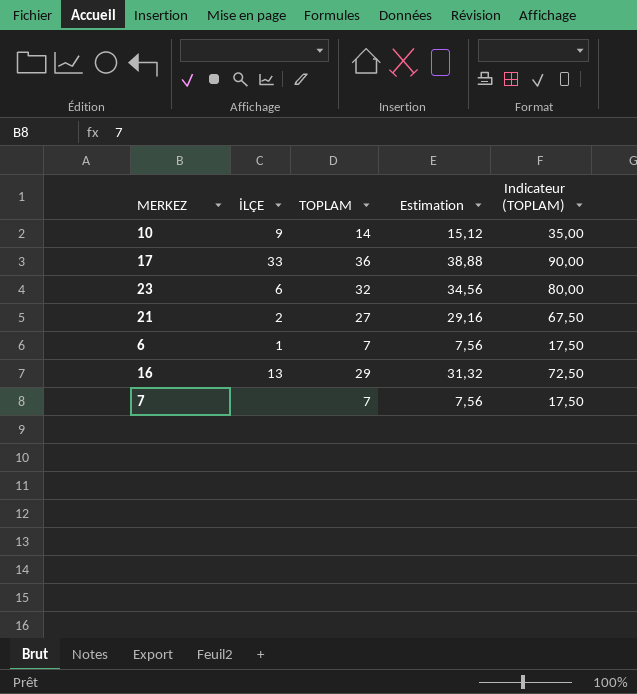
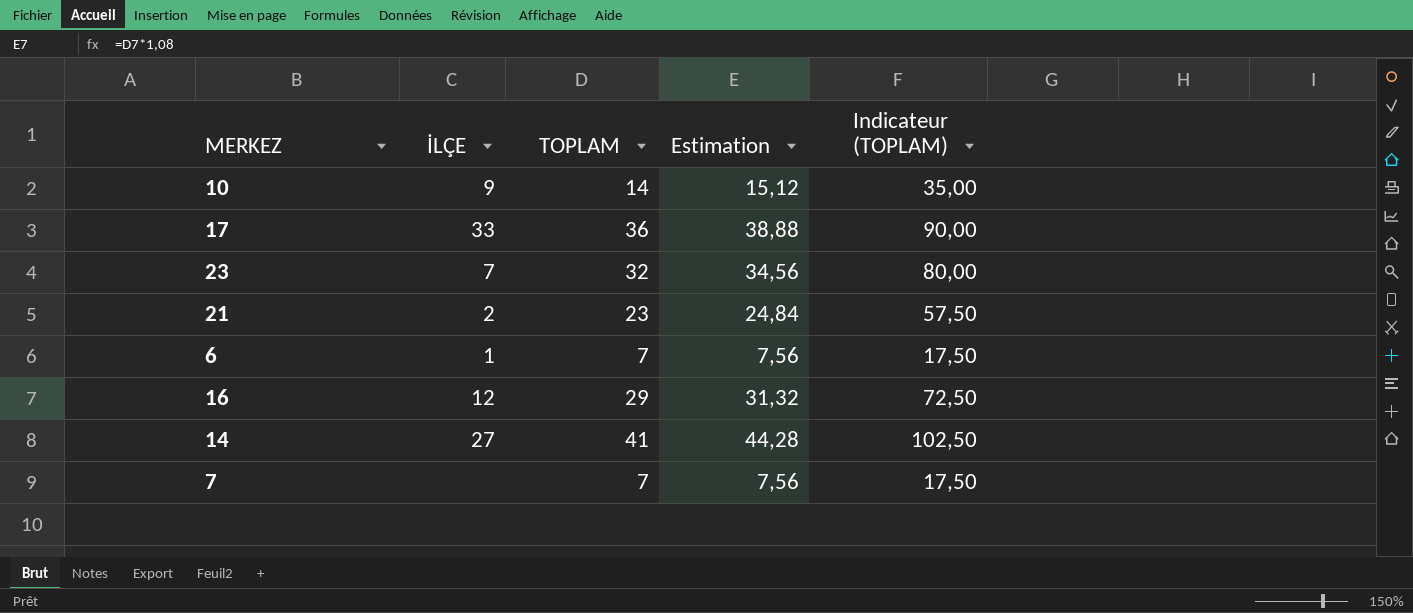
23 | İLÇE: 6 -> 7
21 | TOPLAM: 27 -> 23
21 | Estimation: 29,16 -> 24,84
21 | Indicateur (TOPLAM): 67,50 -> 57,50
16 | İLÇE: 13 -> 12
row 14: none -> 27 | 41 | 44,28 | 102,50

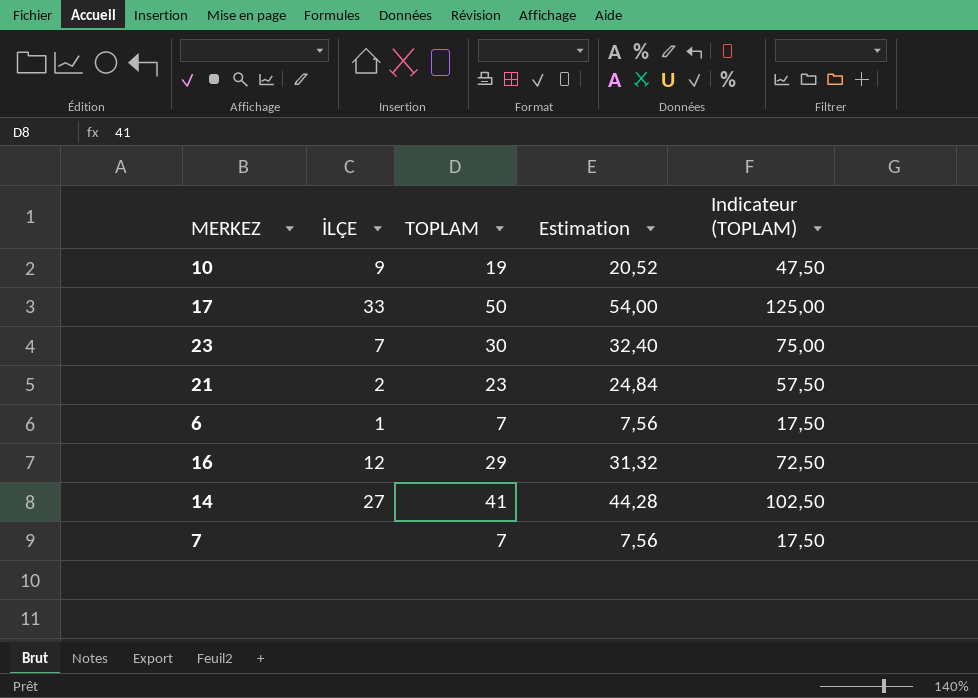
10 | TOPLAM: 14 -> 19
10 | Estimation: 15,12 -> 20,52
10 | Indicateur (TOPLAM): 35,00 -> 47,50
17 | TOPLAM: 36 -> 50
17 | Estimation: 38,88 -> 54,00
17 | Indicateur (TOPLAM): 90,00 -> 125,00
23 | TOPLAM: 32 -> 30
23 | Estimation: 34,56 -> 32,40
23 | Indicateur (TOPLAM): 80,00 -> 75,00

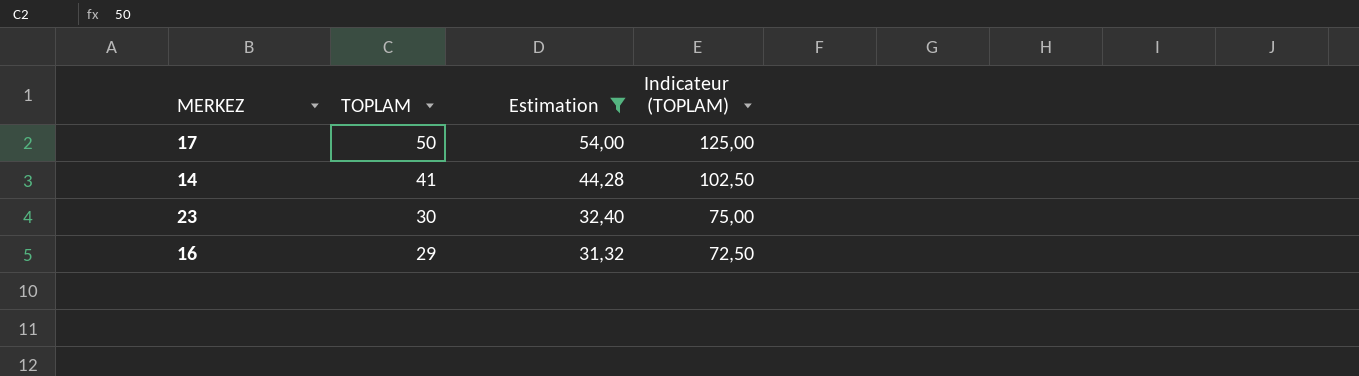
filter: none -> Estimation >= 31,32
row order: none -> TOPLAM descending
column İLÇE | position: 2 -> none

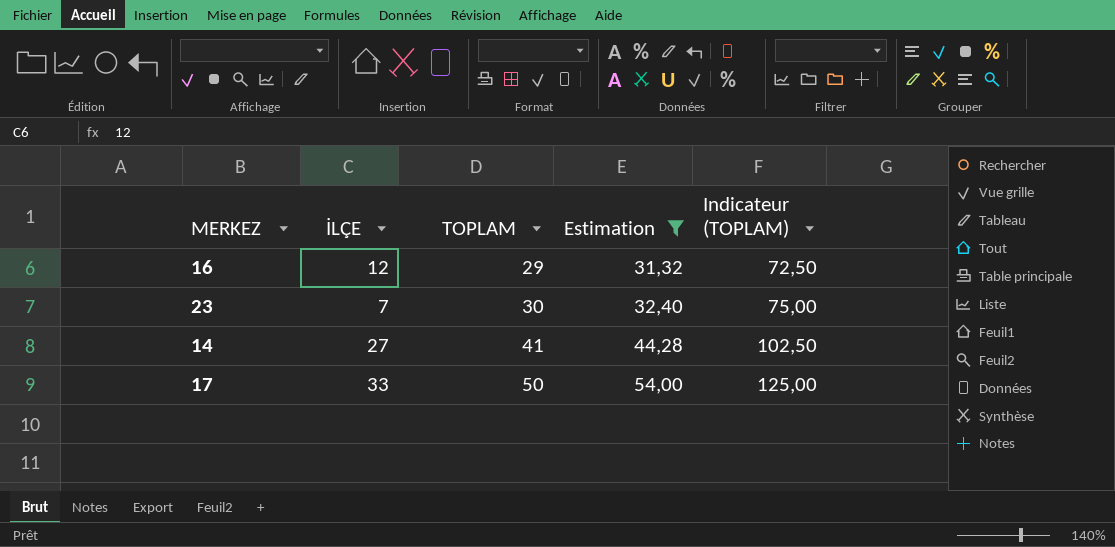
row order: TOPLAM descending -> TOPLAM ascending
column İLÇE | position: none -> 2

